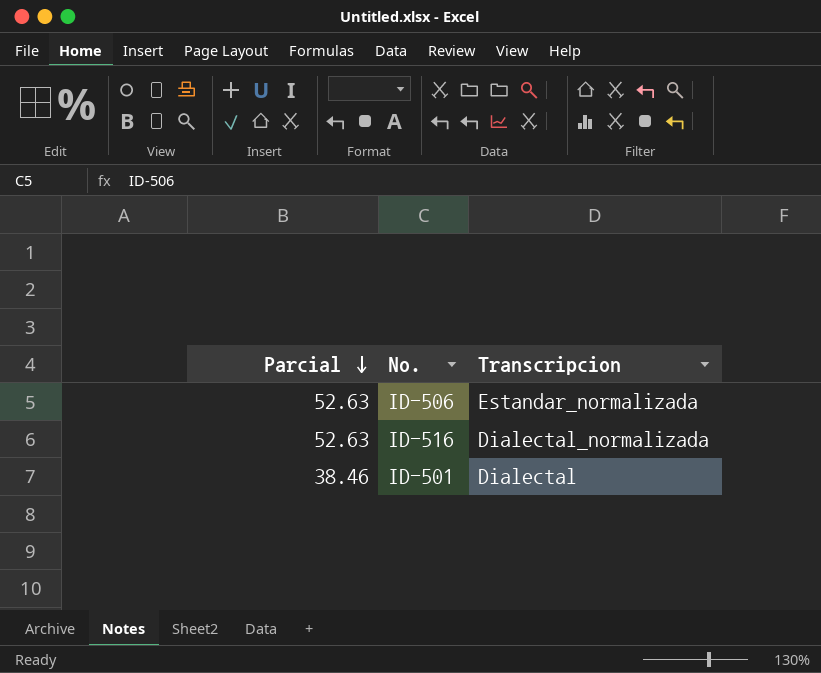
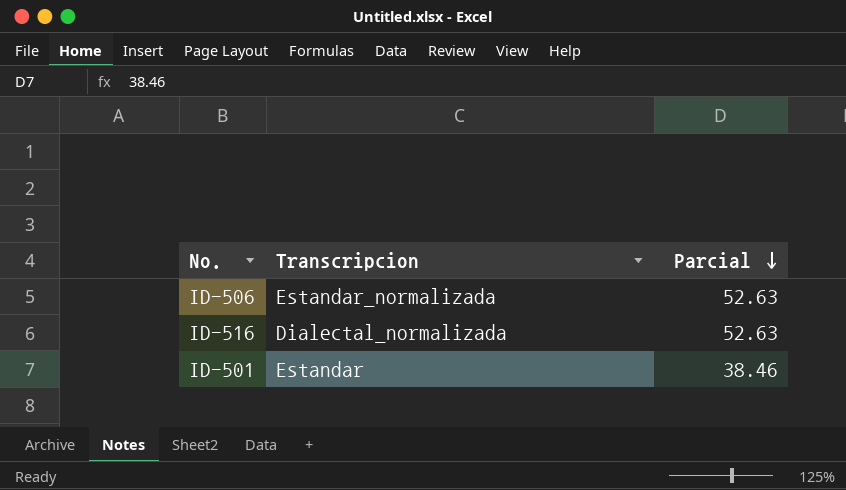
column Parcial | position: 1 -> 3
ID-501 | Transcripcion: Dialectal -> Estandar

